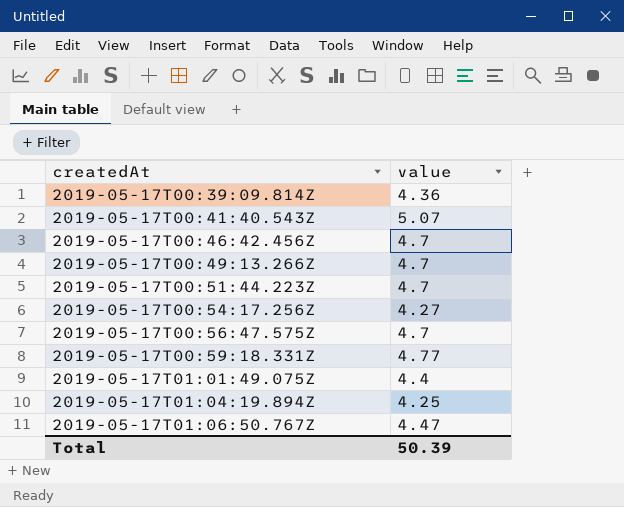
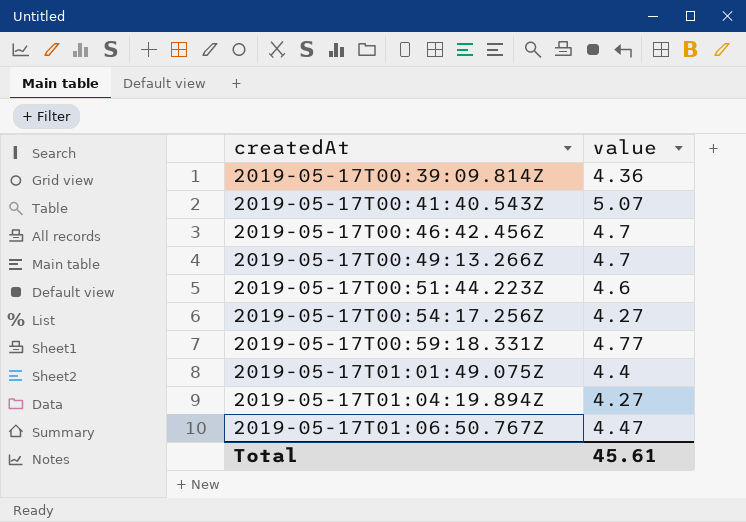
row 2019-05-17T00:56:47.575Z: 4.7 -> none
2019-05-17T00:51:44.223Z | value: 4.7 -> 4.6
2019-05-17T01:04:19.894Z | value: 4.25 -> 4.27
Total | value: 50.39 -> 45.61

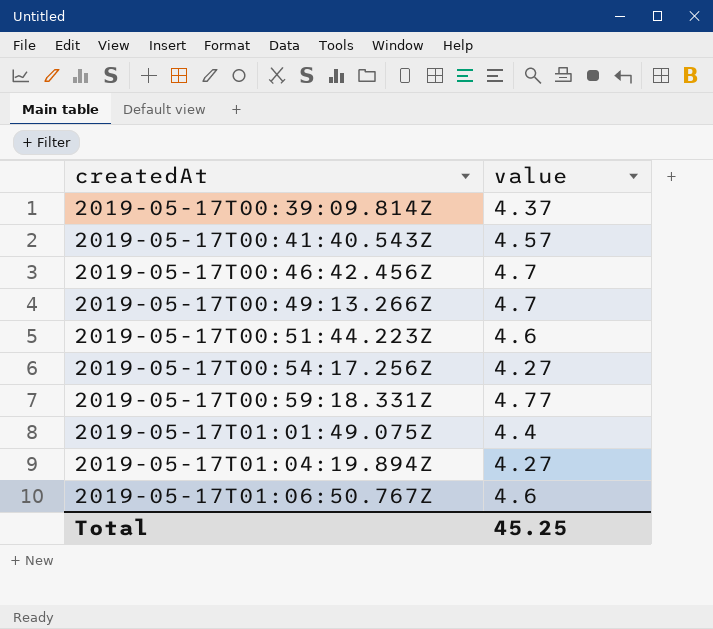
2019-05-17T00:39:09.814Z | value: 4.36 -> 4.37
2019-05-17T00:41:40.543Z | value: 5.07 -> 4.57
2019-05-17T01:06:50.767Z | value: 4.47 -> 4.6
Total | value: 45.61 -> 45.25

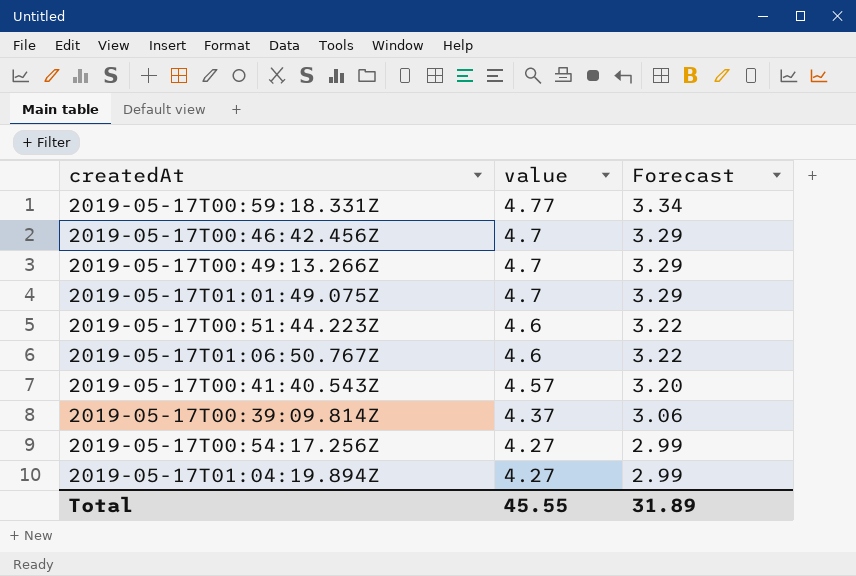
row order: createdAt ascending -> value descending
column Forecast | formula: none -> [value] * 0.7
2019-05-17T01:01:49.075Z | value: 4.4 -> 4.7
Total | value: 45.25 -> 45.55

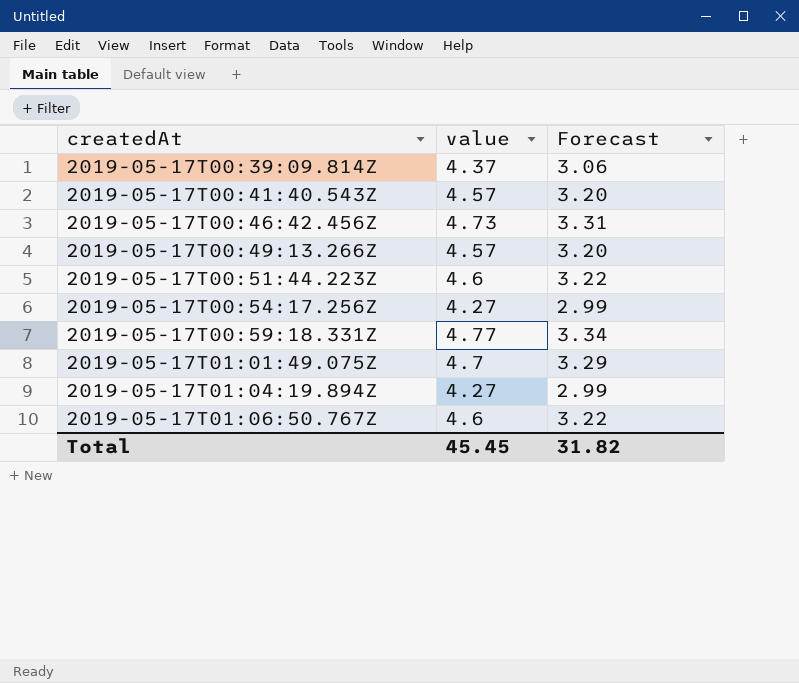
row order: value descending -> createdAt ascending
2019-05-17T00:46:42.456Z | value: 4.7 -> 4.73
2019-05-17T00:46:42.456Z | Forecast: 3.29 -> 3.31
2019-05-17T00:49:13.266Z | value: 4.7 -> 4.57
2019-05-17T00:49:13.266Z | Forecast: 3.29 -> 3.20
Total | value: 45.55 -> 45.45
Total | Forecast: 31.89 -> 31.82

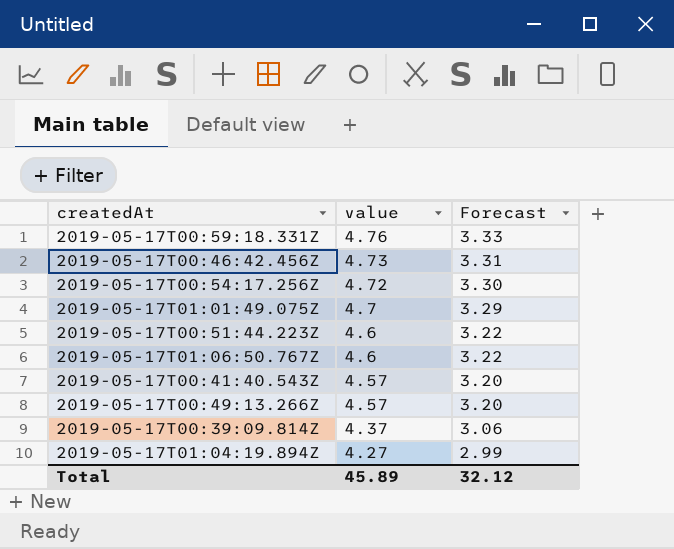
row order: createdAt ascending -> value descending
2019-05-17T00:59:18.331Z | value: 4.77 -> 4.76
2019-05-17T00:59:18.331Z | Forecast: 3.34 -> 3.33
2019-05-17T00:54:17.256Z | value: 4.27 -> 4.72
2019-05-17T00:54:17.256Z | Forecast: 2.99 -> 3.30
Total | value: 45.45 -> 45.89
Total | Forecast: 31.82 -> 32.12

